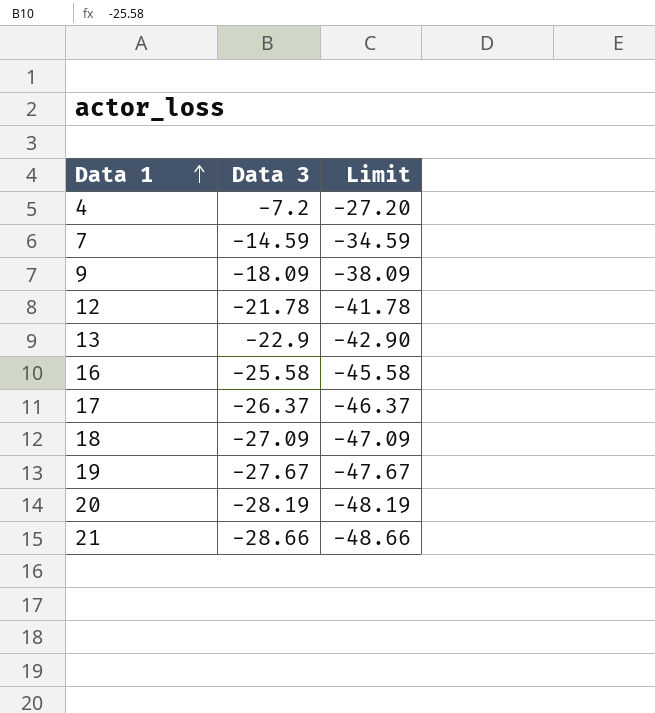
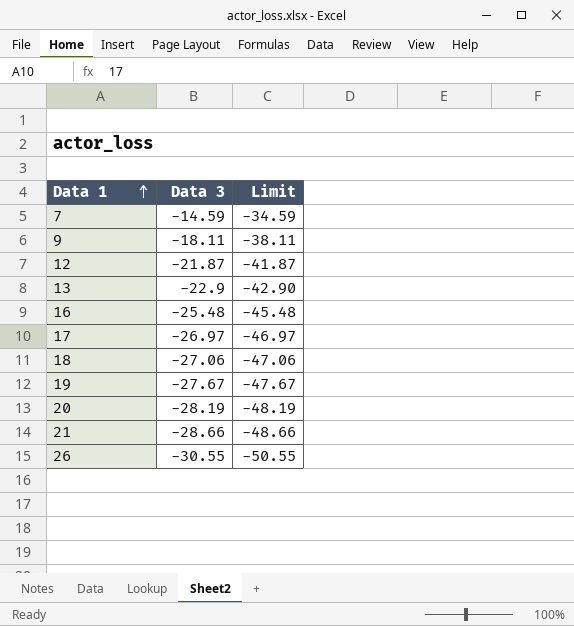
row 4: -7.2 | -27.20 -> none
9 | Data 3: -18.09 -> -18.11
9 | Limit: -38.09 -> -38.11
12 | Data 3: -21.78 -> -21.87
12 | Limit: -41.78 -> -41.87
16 | Data 3: -25.58 -> -25.48
16 | Limit: -45.58 -> -45.48
17 | Data 3: -26.37 -> -26.97
17 | Limit: -46.37 -> -46.97
18 | Data 3: -27.09 -> -27.06
18 | Limit: -47.09 -> -47.06
row 26: none -> -30.55 | -50.55

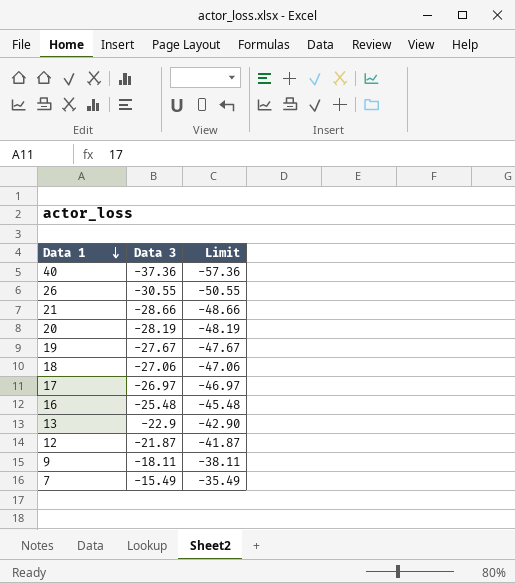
row order: Data 1 ascending -> Data 1 descending
row 40: none -> -37.36 | -57.36
7 | Data 3: -14.59 -> -15.49
7 | Limit: -34.59 -> -35.49

